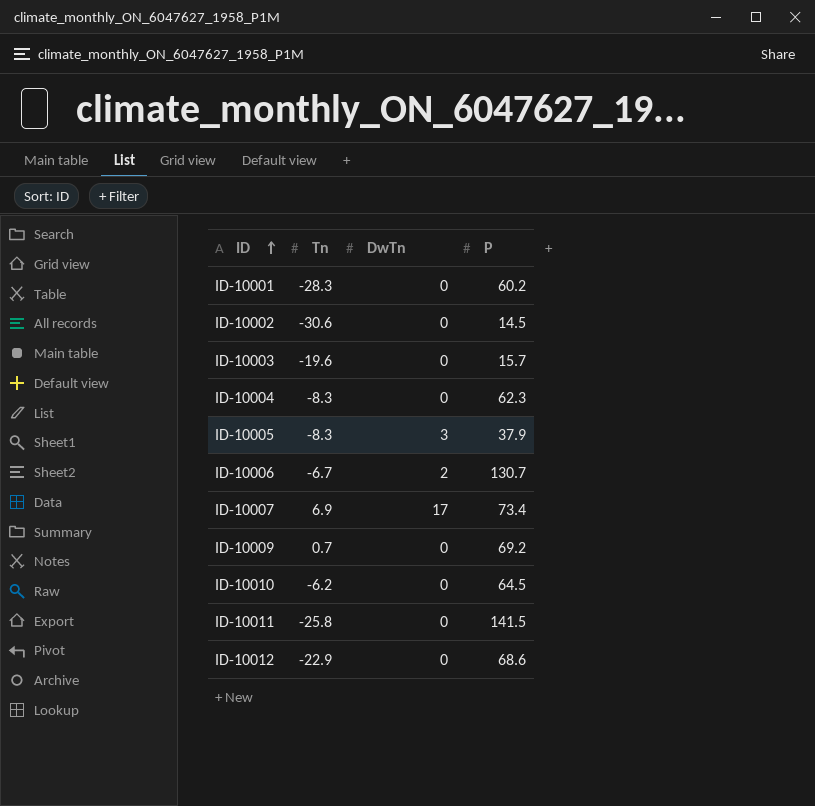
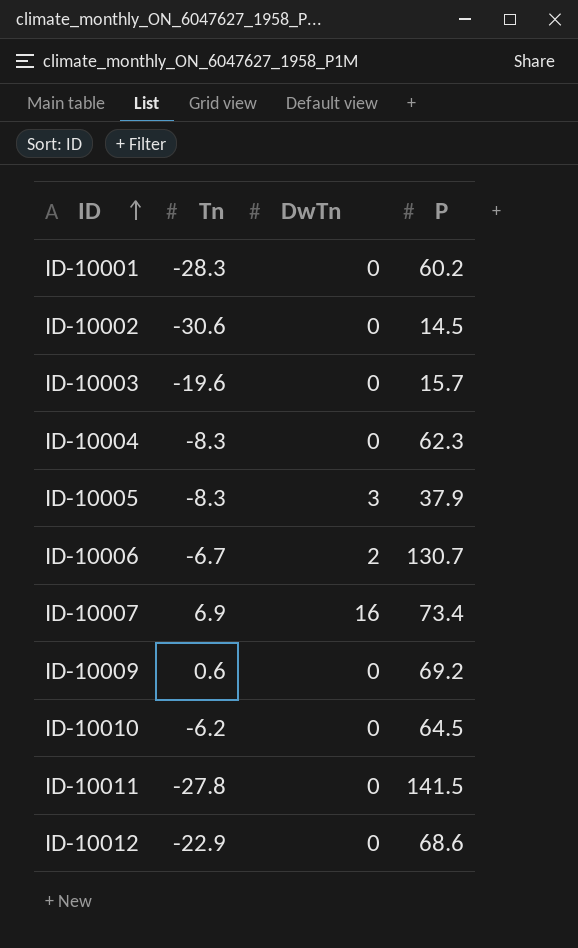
ID-10007 | DwTn: 17 -> 16
ID-10009 | Tn: 0.7 -> 0.6
ID-10011 | Tn: -25.8 -> -27.8

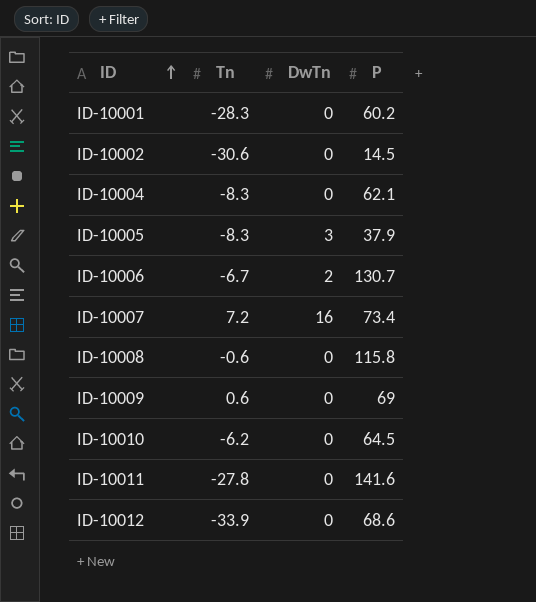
row ID-10003: -19.6 | 0 | 15.7 -> none
ID-10004 | P: 62.3 -> 62.1
ID-10007 | Tn: 6.9 -> 7.2
row ID-10008: none -> -0.6 | 0 | 115.8
ID-10009 | P: 69.2 -> 69
ID-10011 | P: 141.5 -> 141.6
ID-10012 | Tn: -22.9 -> -33.9

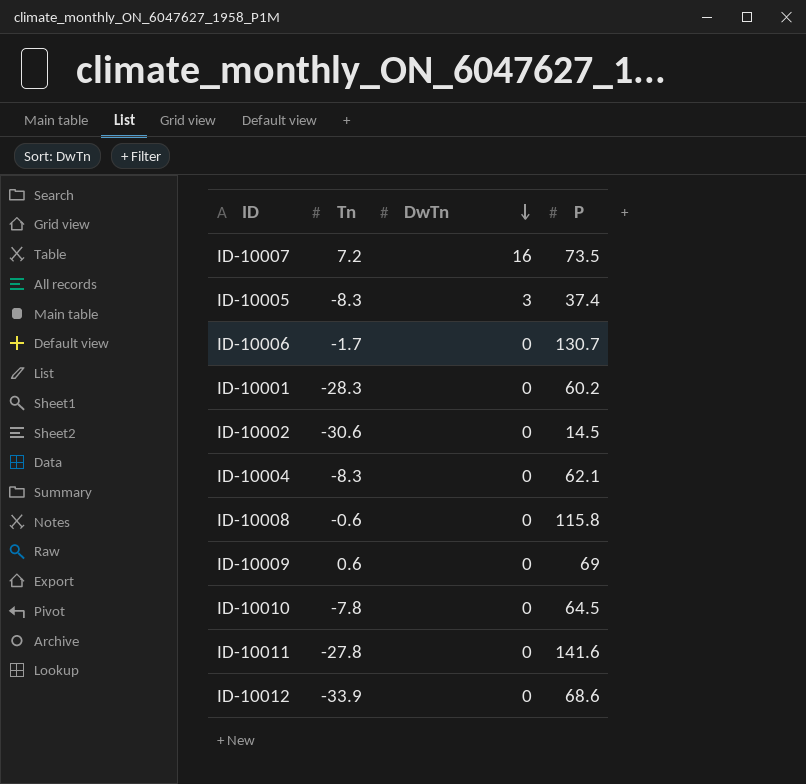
row order: ID ascending -> DwTn descending
ID-10007 | P: 73.4 -> 73.5
ID-10005 | P: 37.9 -> 37.4
ID-10006 | Tn: -6.7 -> -1.7
ID-10006 | DwTn: 2 -> 0
ID-10010 | Tn: -6.2 -> -7.8

